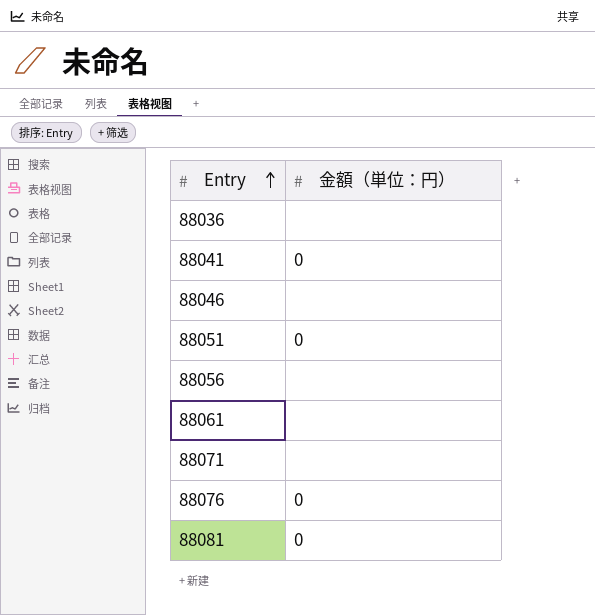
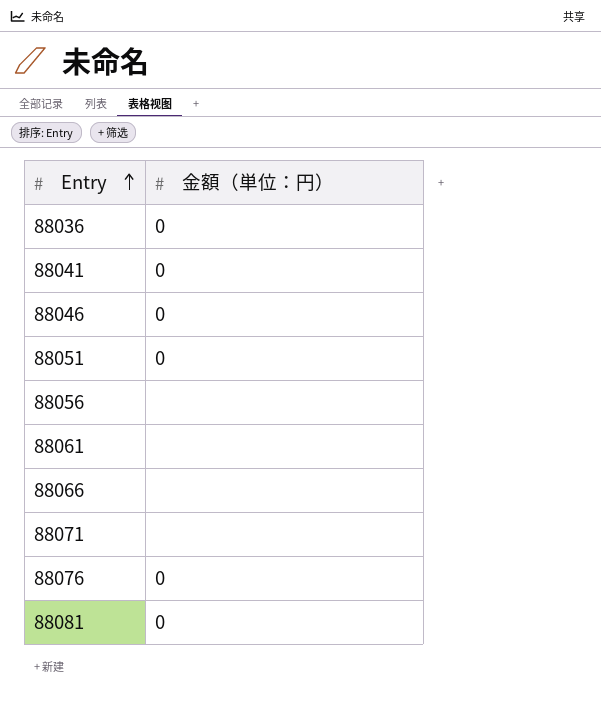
88036 | 金額（単位：円）: none -> 0
88046 | 金額（単位：円）: none -> 0
row 88066: none -> none

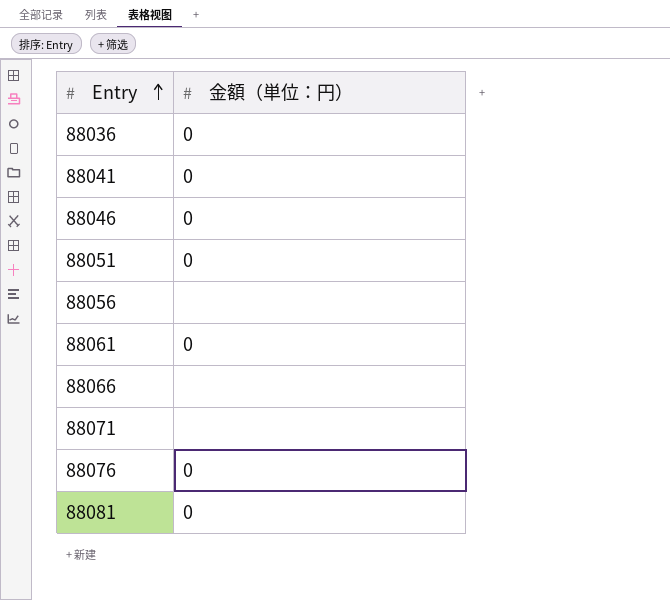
88061 | 金額（単位：円）: none -> 0

